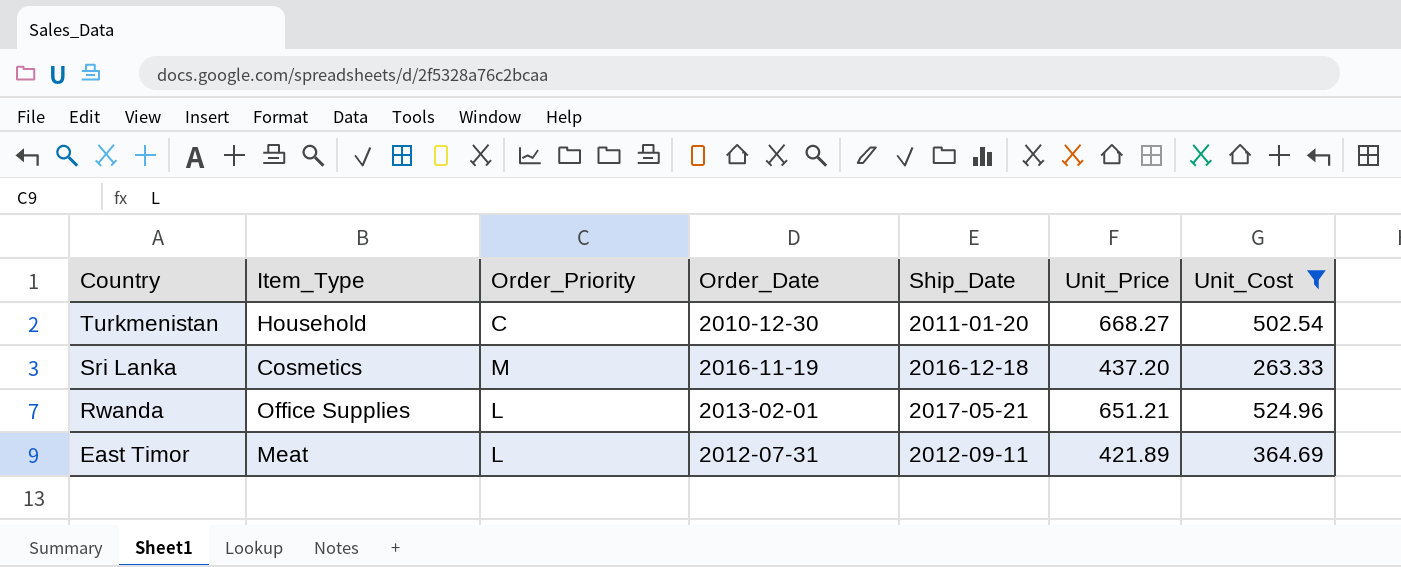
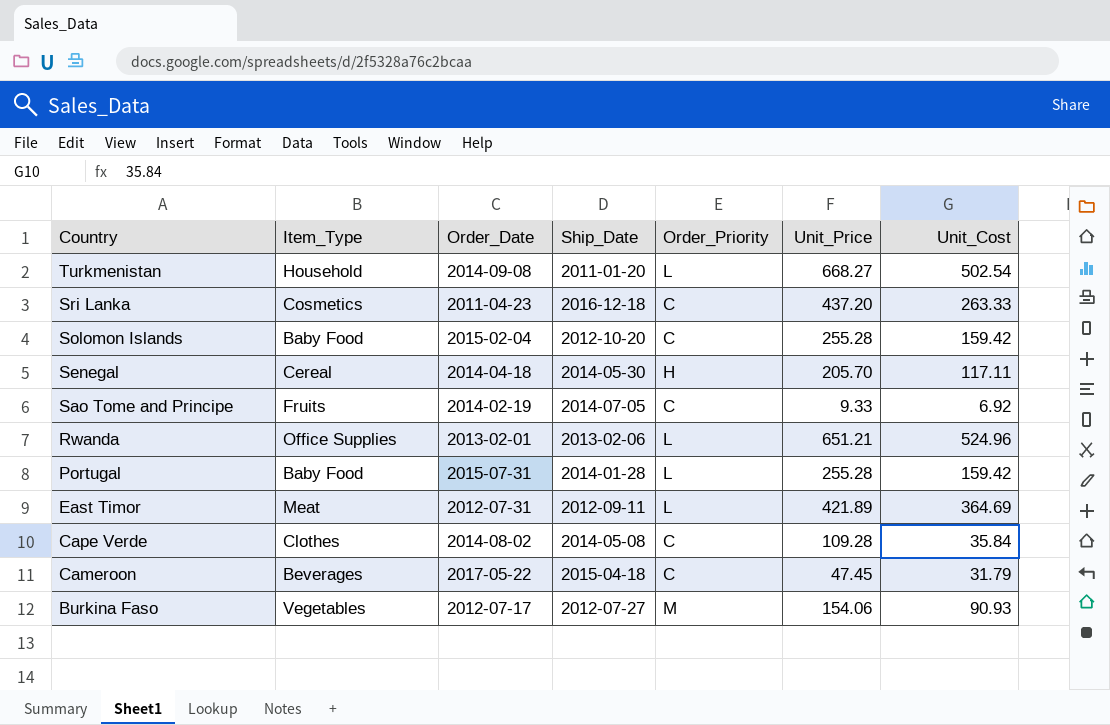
filter: Unit_Cost >= 263.33 -> none
column Order_Priority | position: 3 -> 5
Turkmenistan | Order_Date: 2010-12-30 -> 2014-09-08
Turkmenistan | Order_Priority: C -> L
Sri Lanka | Order_Date: 2016-11-19 -> 2011-04-23
Sri Lanka | Order_Priority: M -> C
Rwanda | Ship_Date: 2017-05-21 -> 2013-02-06

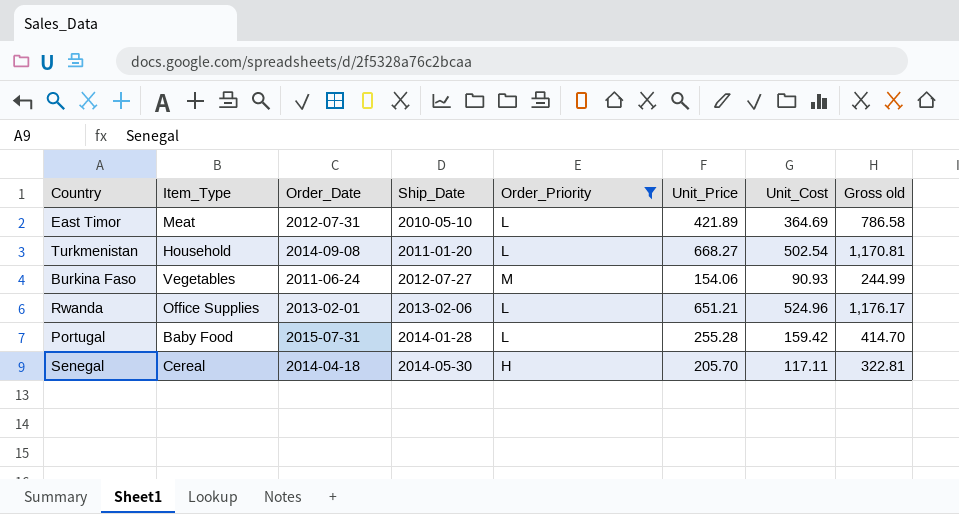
filter: none -> Order_Priority != C
row order: Country descending -> Ship_Date ascending
column Gross old | formula: none -> [Unit_Price] + [Unit_Cost]
East Timor | Ship_Date: 2012-09-11 -> 2010-05-10
Burkina Faso | Order_Date: 2012-07-17 -> 2011-06-24

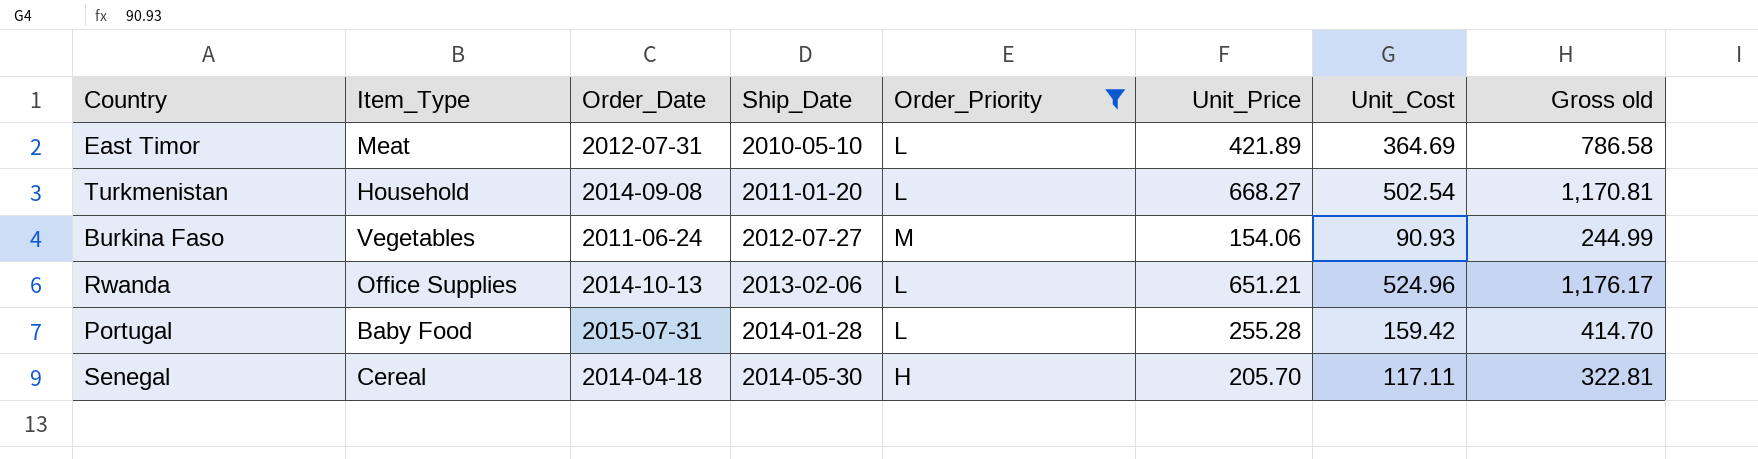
Rwanda | Order_Date: 2013-02-01 -> 2014-10-13

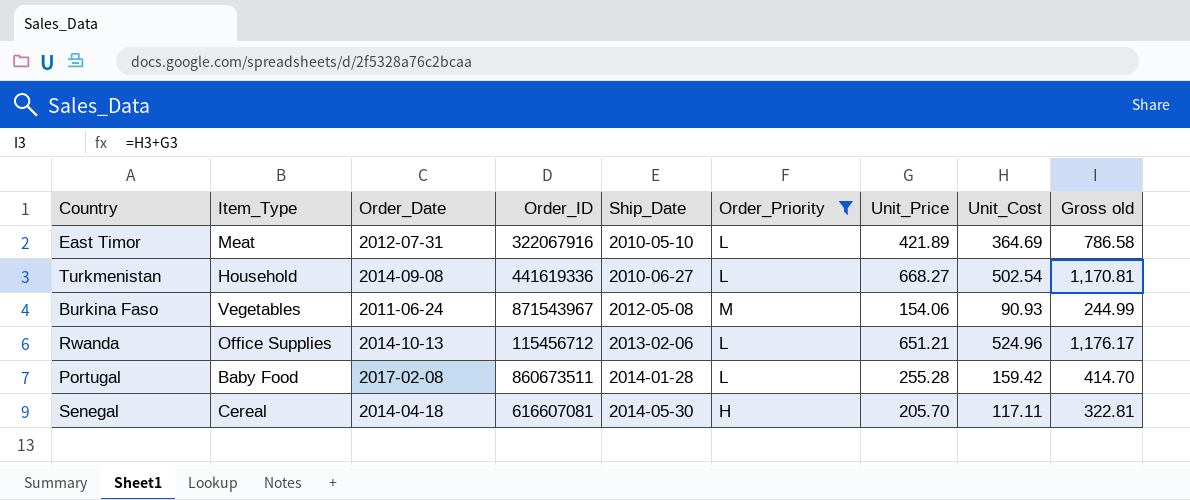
column Order_ID | position: none -> 4
Turkmenistan | Ship_Date: 2011-01-20 -> 2010-06-27
Burkina Faso | Ship_Date: 2012-07-27 -> 2012-05-08
Portugal | Order_Date: 2015-07-31 -> 2017-02-08

